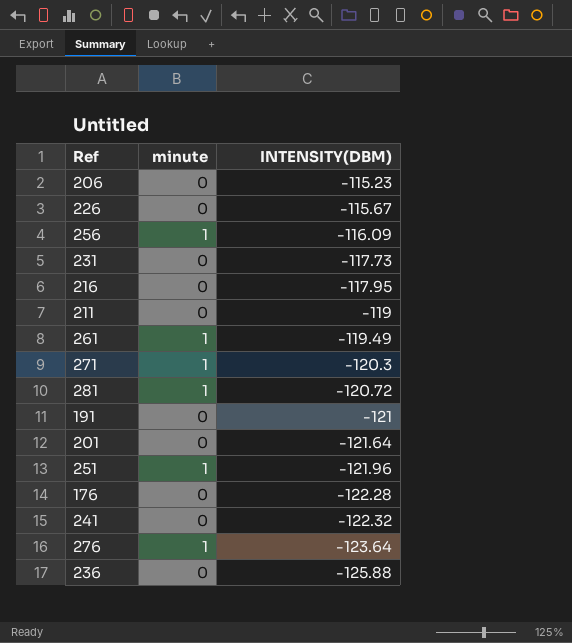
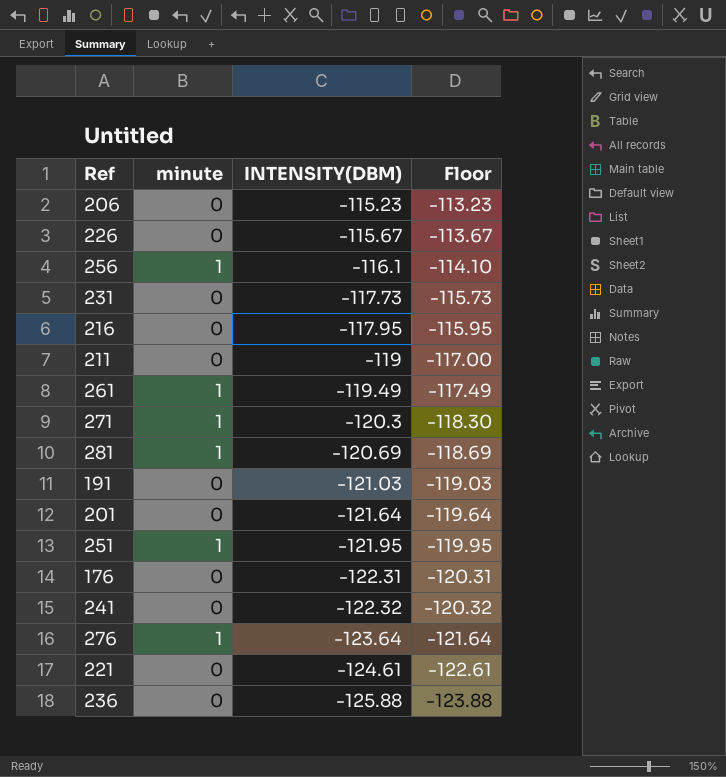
column Floor | formula: none -> [INTENSITY(DBM)] + 2
256 | INTENSITY(DBM): -116.09 -> -116.1
281 | INTENSITY(DBM): -120.72 -> -120.69
191 | INTENSITY(DBM): -121 -> -121.03
251 | INTENSITY(DBM): -121.96 -> -121.95
176 | INTENSITY(DBM): -122.28 -> -122.31
row 221: none -> 0 | -124.61 | -122.61

